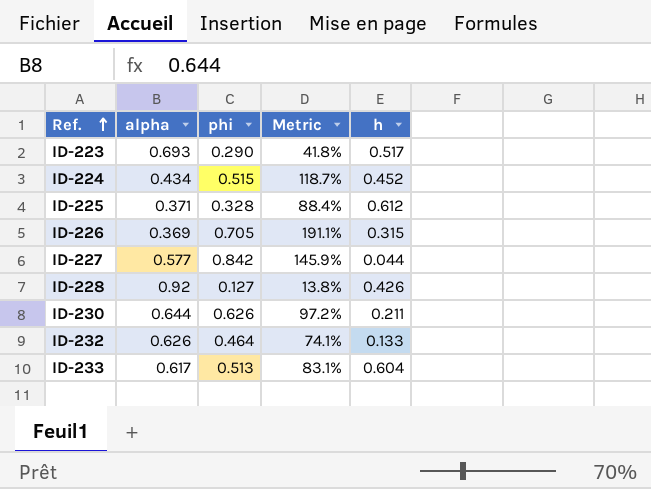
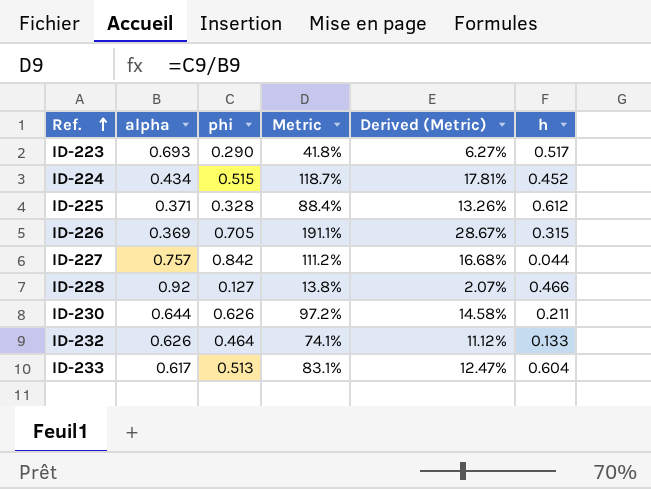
column Derived (Metric) | formula: none -> [Metric] * 0.15
ID-227 | alpha: 0.577 -> 0.757
ID-227 | Metric: 145.9% -> 111.2%
ID-228 | h: 0.426 -> 0.466

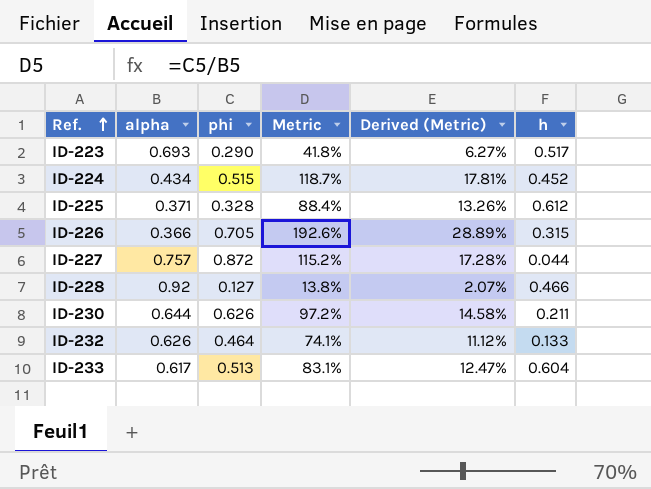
ID-226 | alpha: 0.369 -> 0.366
ID-226 | Metric: 191.1% -> 192.6%
ID-226 | Derived (Metric): 28.67% -> 28.89%
ID-227 | phi: 0.842 -> 0.872
ID-227 | Metric: 111.2% -> 115.2%
ID-227 | Derived (Metric): 16.68% -> 17.28%

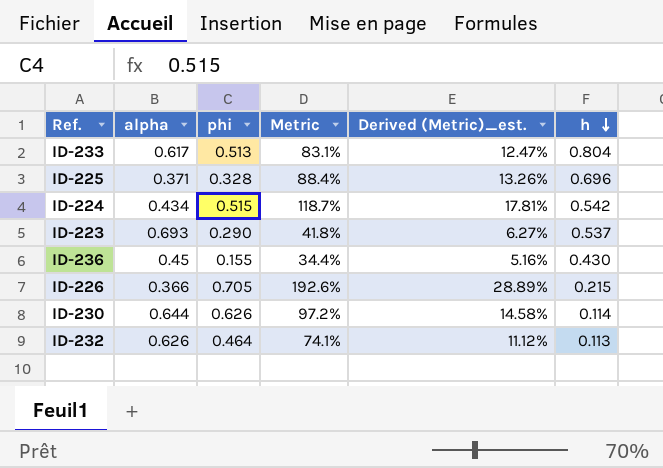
row order: Ref. ascending -> h descending
column name: Derived (Metric) -> Derived (Metric)_est.
row ID-227: 0.757 | 0.872 | 115.2% | 17.28% | 0.044 -> none
row ID-228: 0.92 | 0.127 | 13.8% | 2.07% | 0.466 -> none
ID-233 | h: 0.604 -> 0.804
ID-225 | h: 0.612 -> 0.696
ID-224 | h: 0.452 -> 0.542
ID-223 | h: 0.517 -> 0.537
row ID-236: none -> 0.45 | 0.155 | 34.4% | 5.16% | 0.430
ID-226 | h: 0.315 -> 0.215
ID-230 | h: 0.211 -> 0.114
ID-232 | h: 0.133 -> 0.113

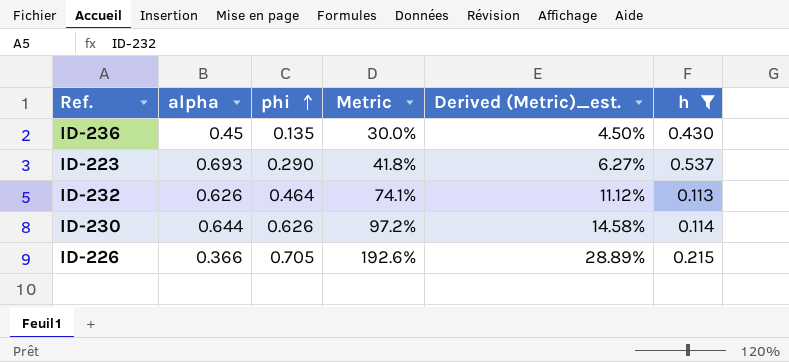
filter: none -> h <= 0.537
row order: h descending -> phi ascending
ID-236 | phi: 0.155 -> 0.135
ID-236 | Metric: 34.4% -> 30.0%
ID-236 | Derived (Metric)_est.: 5.16% -> 4.50%

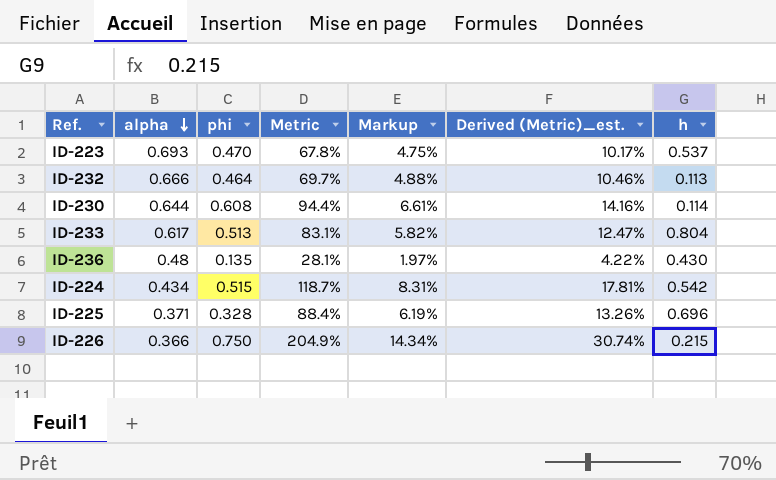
filter: h <= 0.537 -> none
row order: phi ascending -> alpha descending
column Markup | formula: none -> [Metric] * 0.07
ID-223 | phi: 0.290 -> 0.470
ID-223 | Metric: 41.8% -> 67.8%
ID-223 | Derived (Metric)_est.: 6.27% -> 10.17%
ID-232 | alpha: 0.626 -> 0.666
ID-232 | Metric: 74.1% -> 69.7%
ID-232 | Derived (Metric)_est.: 11.12% -> 10.46%
ID-230 | phi: 0.626 -> 0.608
ID-230 | Metric: 97.2% -> 94.4%
ID-230 | Derived (Metric)_est.: 14.58% -> 14.16%
ID-236 | alpha: 0.45 -> 0.48
ID-236 | Metric: 30.0% -> 28.1%
ID-236 | Derived (Metric)_est.: 4.50% -> 4.22%
ID-226 | phi: 0.705 -> 0.750
ID-226 | Metric: 192.6% -> 204.9%
ID-226 | Derived (Metric)_est.: 28.89% -> 30.74%

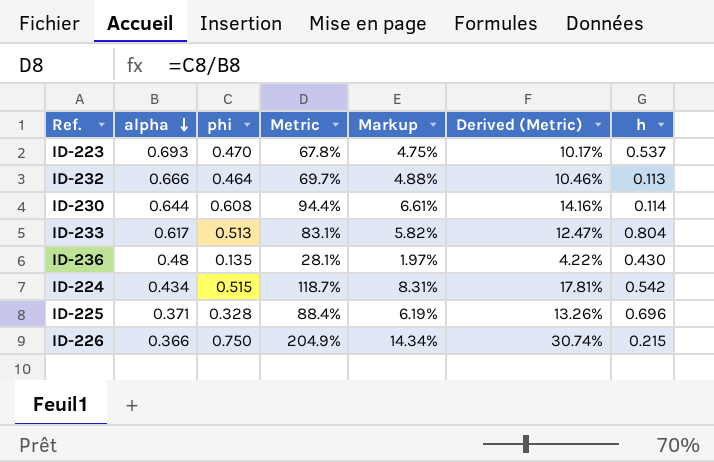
column name: Derived (Metric)_est. -> Derived (Metric)

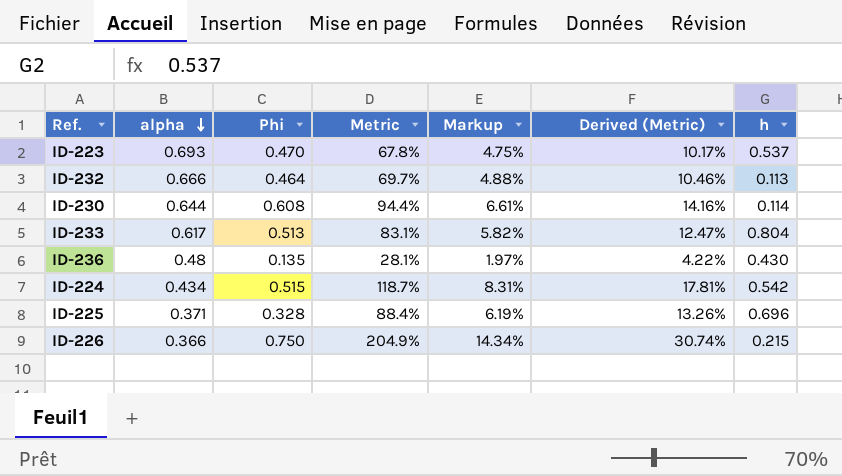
column name: phi -> Phi

